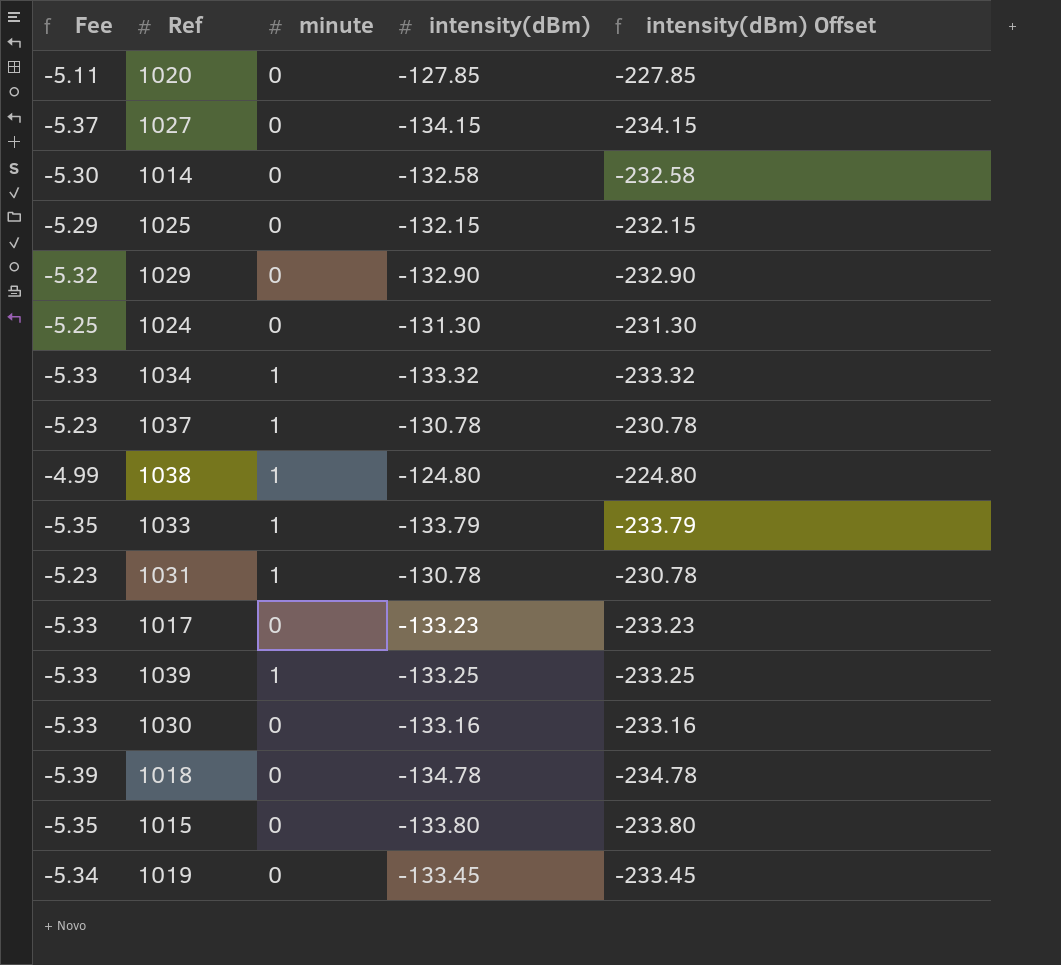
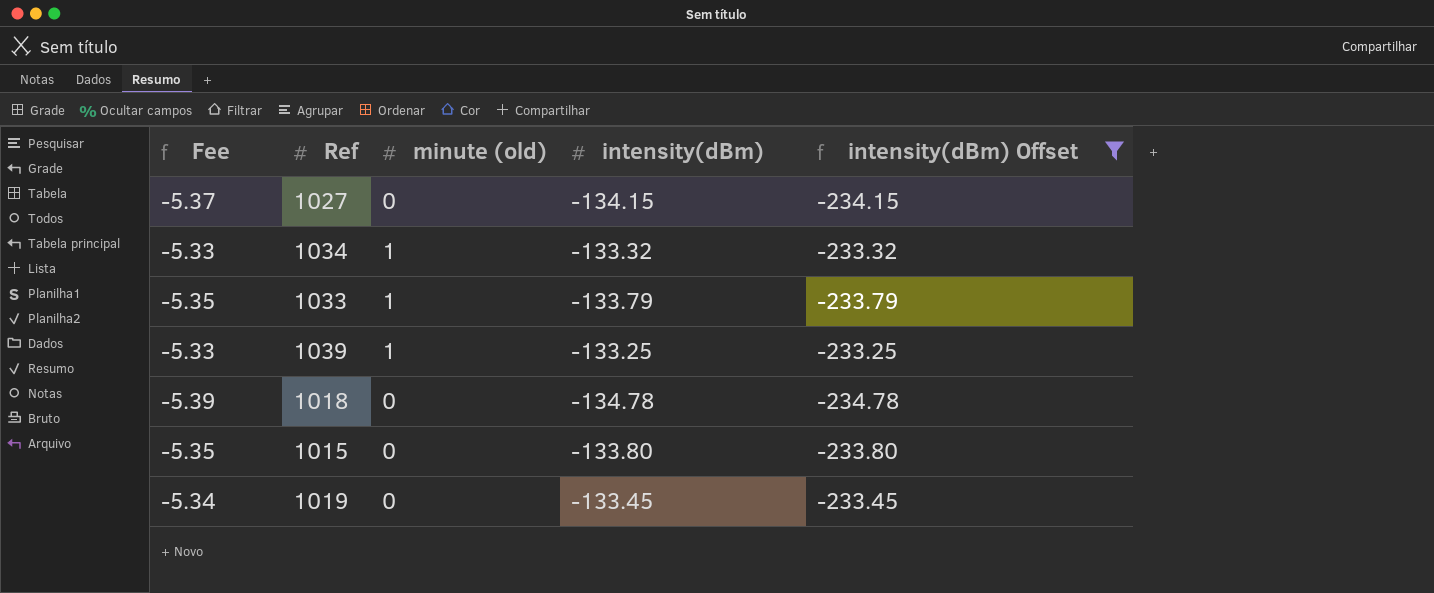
filter: none -> intensity(dBm) Offset <= -233.25
column name: minute -> minute (old)

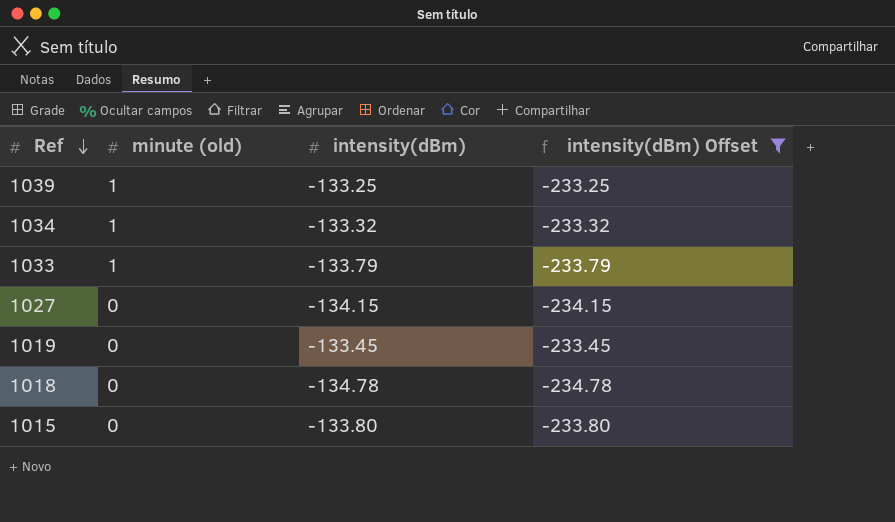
row order: none -> Ref descending
column Fee | formula: [intensity(dBm)] * 0.04 -> none

